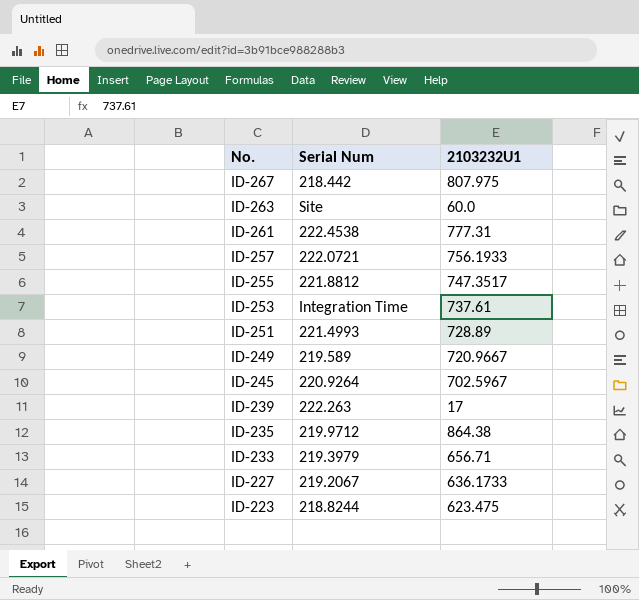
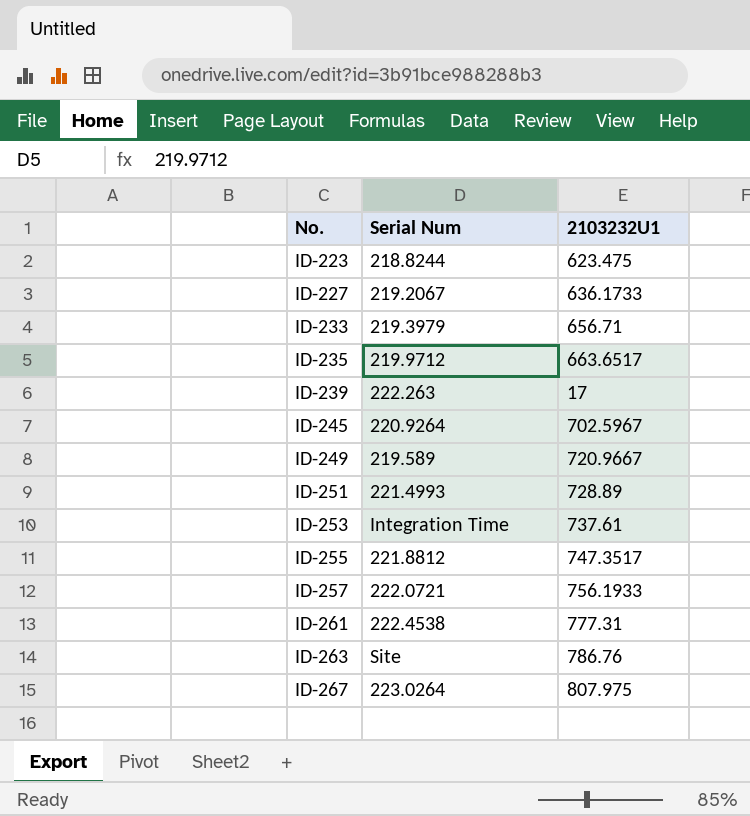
row order: No. descending -> No. ascending
ID-235 | 2103232U1: 864.38 -> 663.6517
ID-263 | 2103232U1: 60.0 -> 786.76
ID-267 | Serial Num: 218.442 -> 223.0264

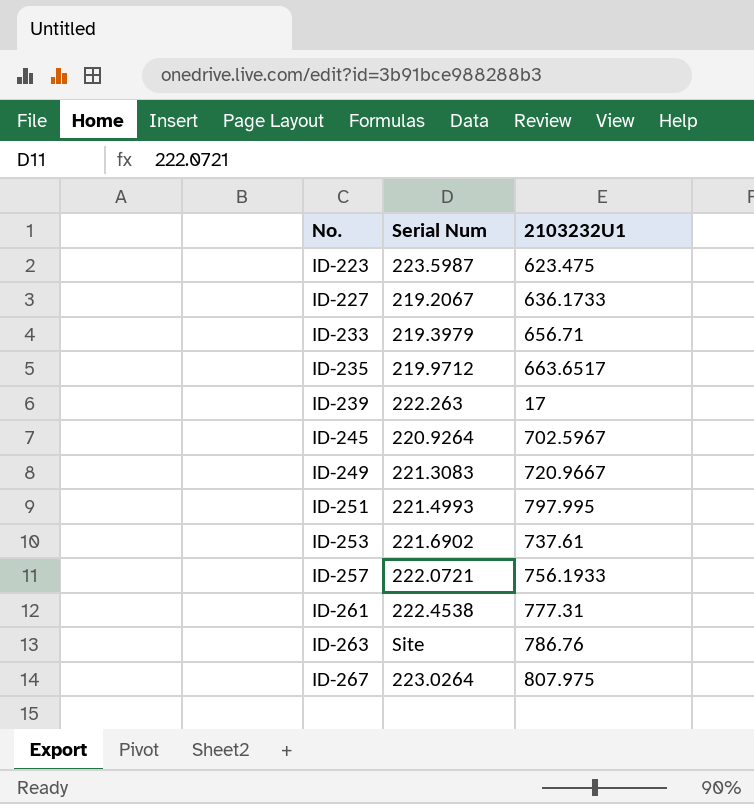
row ID-255: 221.8812 | 747.3517 -> none
ID-223 | Serial Num: 218.8244 -> 223.5987
ID-249 | Serial Num: 219.589 -> 221.3083
ID-251 | 2103232U1: 728.89 -> 797.995
ID-253 | Serial Num: Integration Time -> 221.6902

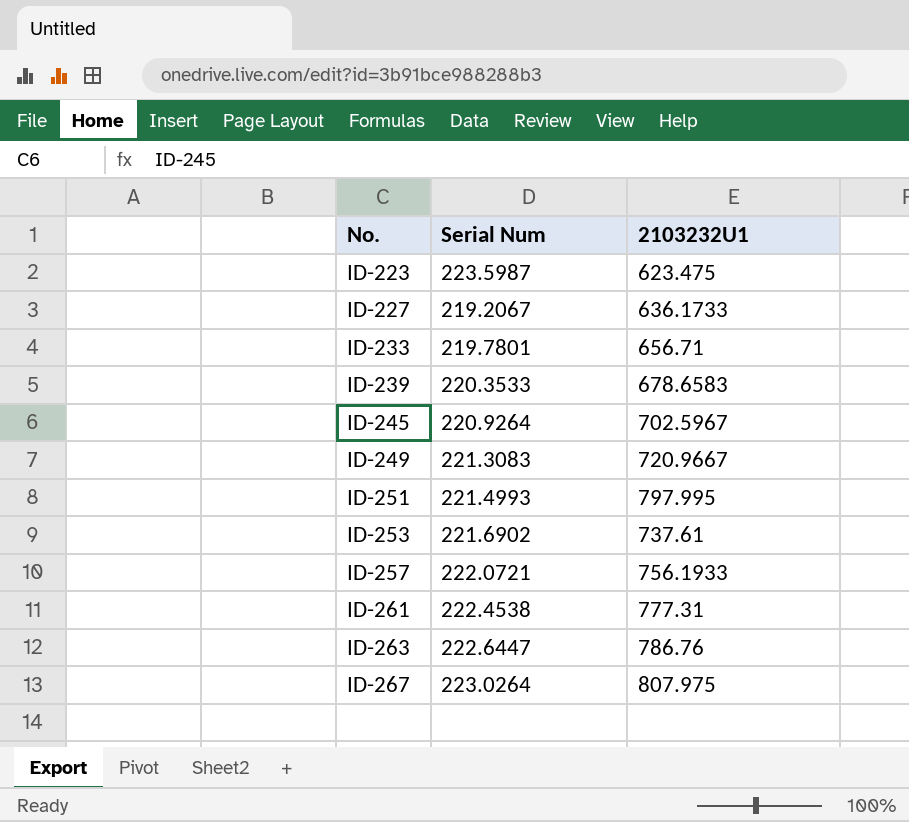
row ID-235: 219.9712 | 663.6517 -> none
ID-233 | Serial Num: 219.3979 -> 219.7801
ID-239 | Serial Num: 222.263 -> 220.3533
ID-239 | 2103232U1: 17 -> 678.6583
ID-263 | Serial Num: Site -> 222.6447

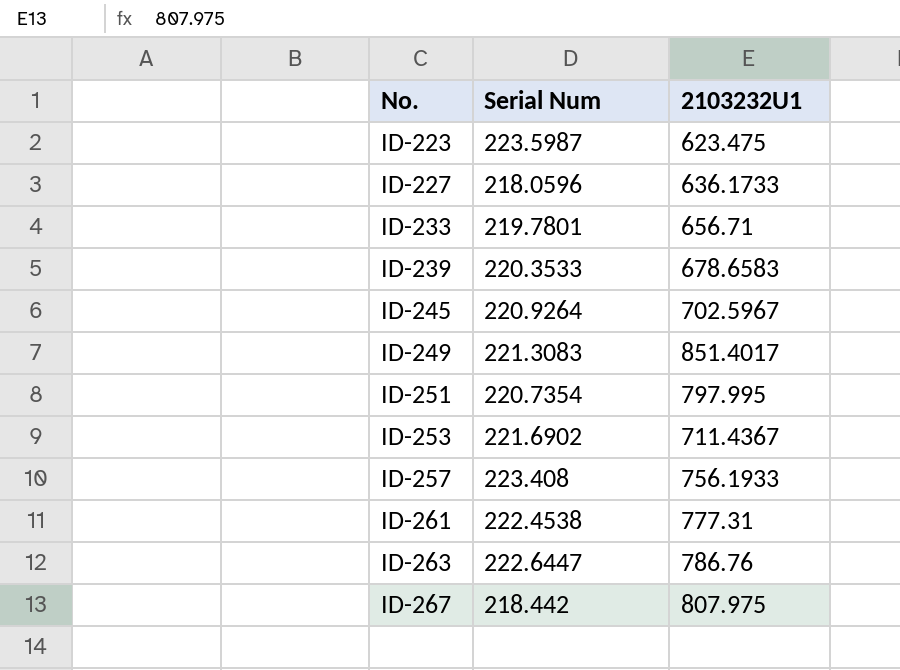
ID-227 | Serial Num: 219.2067 -> 218.0596
ID-249 | 2103232U1: 720.9667 -> 851.4017
ID-251 | Serial Num: 221.4993 -> 220.7354
ID-253 | 2103232U1: 737.61 -> 711.4367
ID-257 | Serial Num: 222.0721 -> 223.408
ID-267 | Serial Num: 223.0264 -> 218.442

